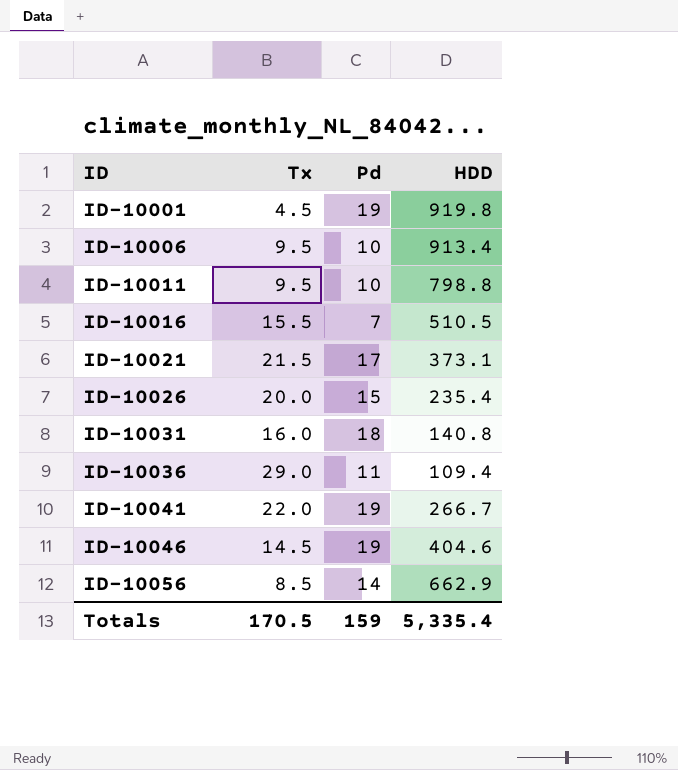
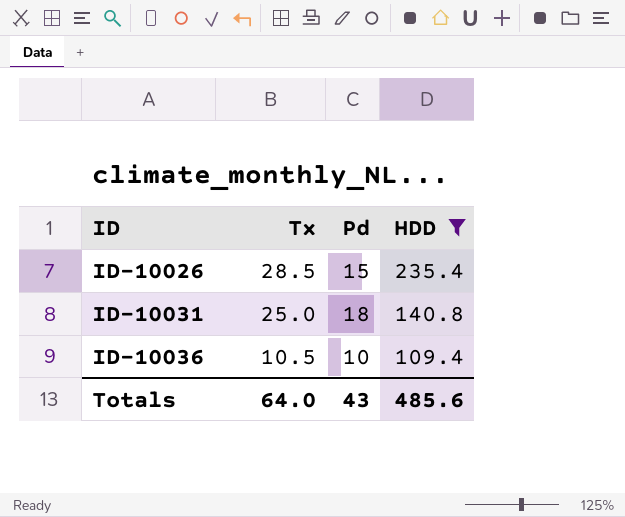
filter: none -> HDD <= 235.4
ID-10026 | Tx: 20.0 -> 28.5
ID-10031 | Tx: 16.0 -> 25.0
ID-10036 | Tx: 29.0 -> 10.5
ID-10036 | Pd: 11 -> 10
Totals | Tx: 170.5 -> 64.0
Totals | Pd: 159 -> 43
Totals | HDD: 5,335.4 -> 485.6

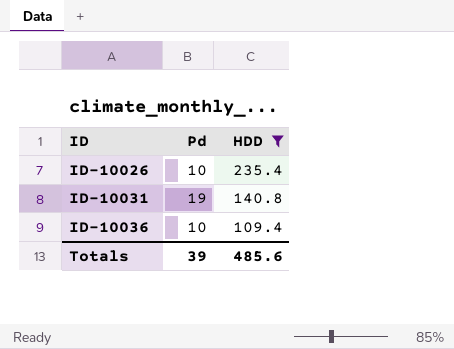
column Tx | position: 2 -> none
ID-10026 | Pd: 15 -> 10
ID-10031 | Pd: 18 -> 19
Totals | Pd: 43 -> 39

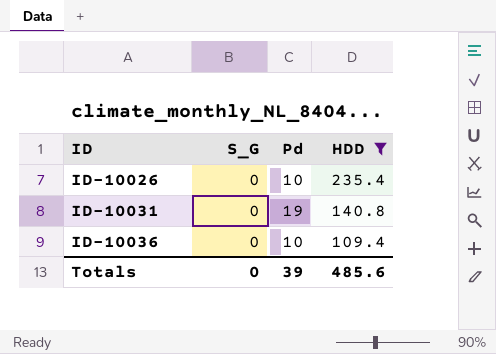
column S_G | position: none -> 2

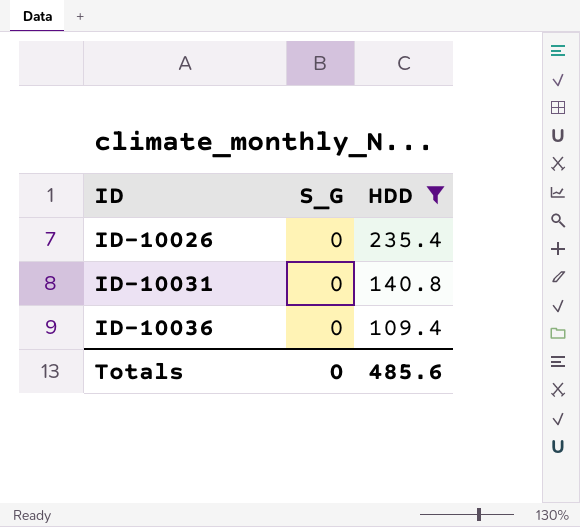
column Pd | position: 3 -> none

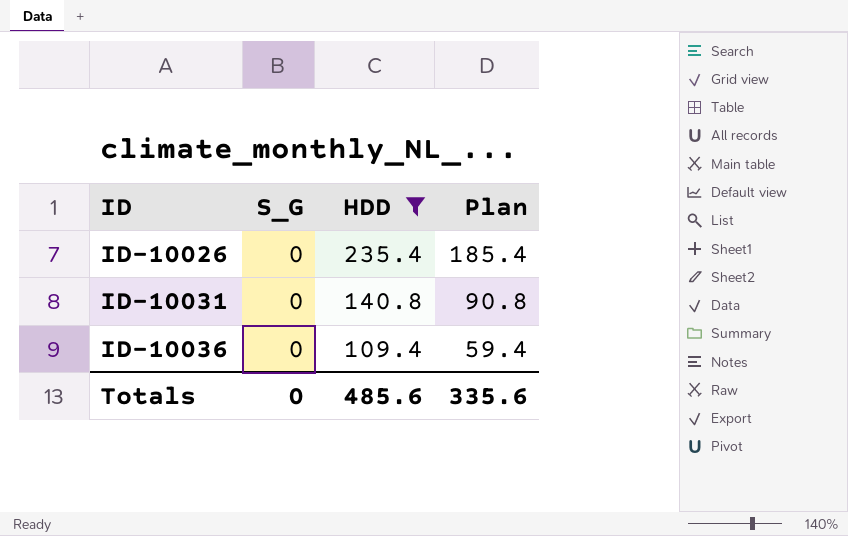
column Plan | formula: none -> [HDD] - 50

